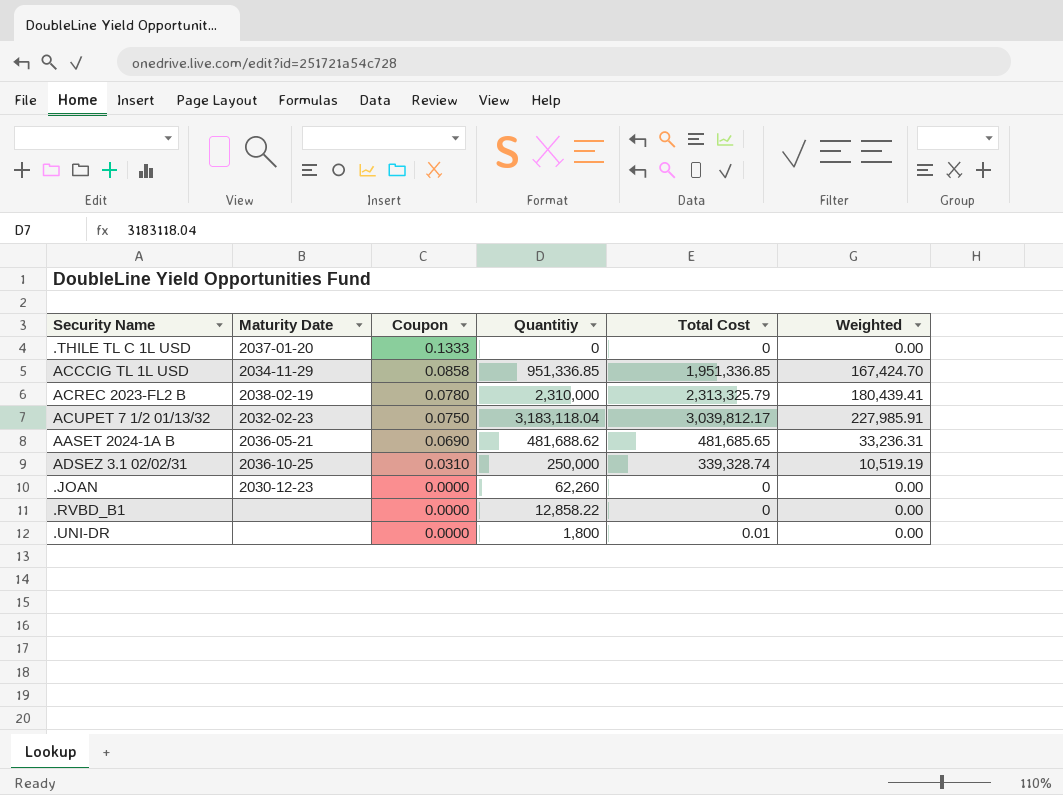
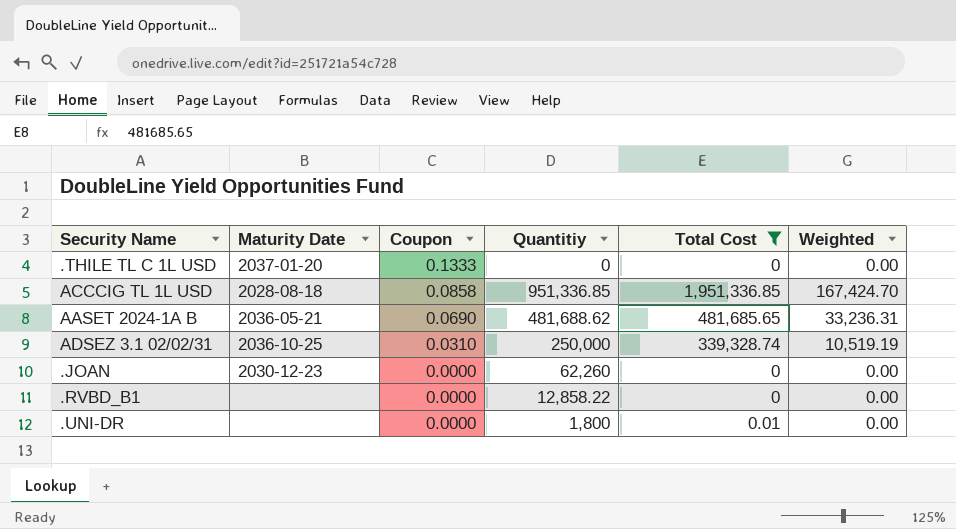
filter: none -> Total Cost <= 1,951,336.85
ACCCIG TL 1L USD | Maturity Date: 2034-11-29 -> 2028-08-18

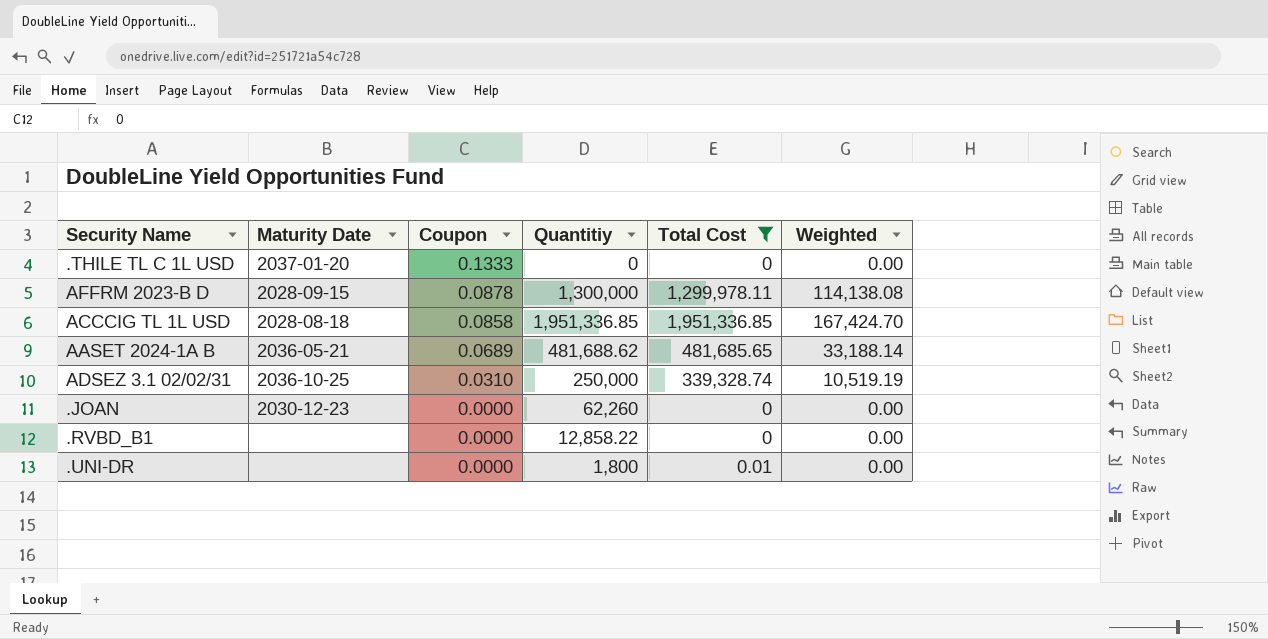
row AFFRM 2023-B D: none -> 2028-09-15 | 0.0878 | 1,300,000 | 1,299,978.11 | 114,138.08
ACCCIG TL 1L USD | Quantitiy: 951,336.85 -> 1,951,336.85
AASET 2024-1A B | Coupon: 0.0690 -> 0.0689
AASET 2024-1A B | Weighted: 33,236.31 -> 33,188.14

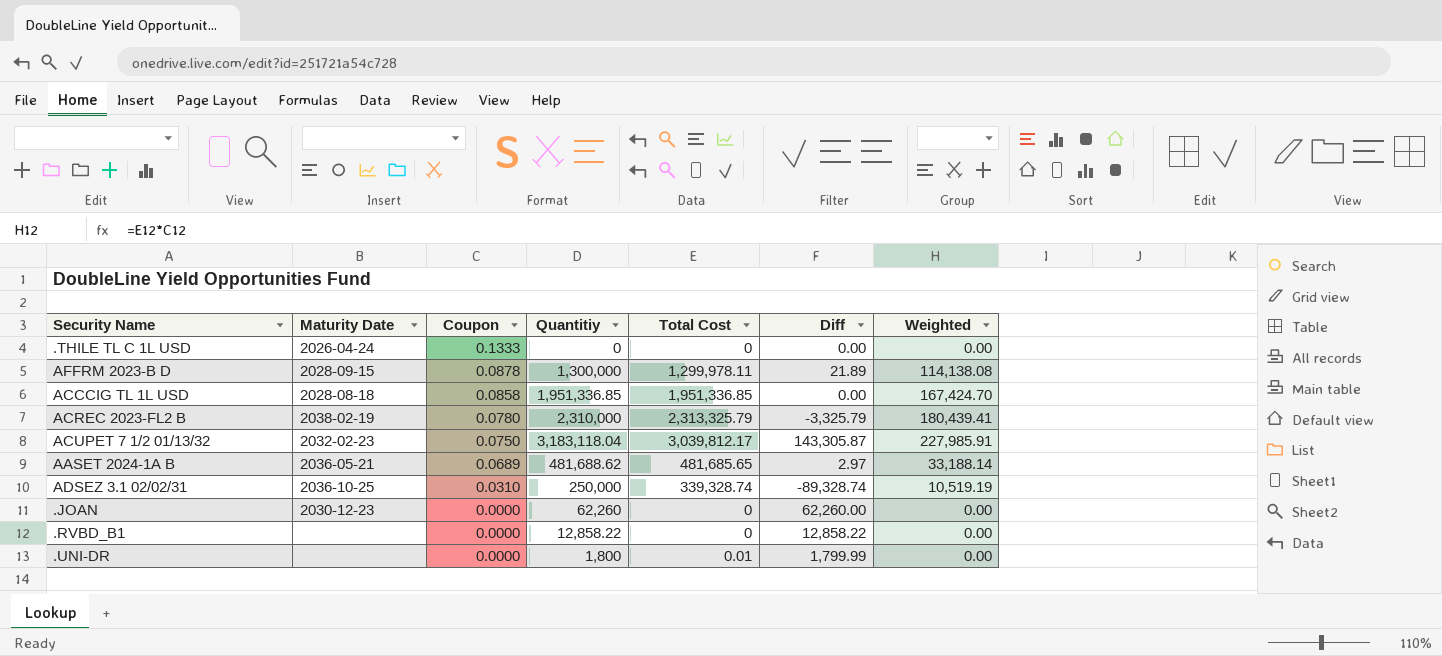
filter: Total Cost <= 1,951,336.85 -> none
column Diff | formula: none -> [Quantitiy] - [Total Cost]
.THILE TL C 1L USD | Maturity Date: 2037-01-20 -> 2026-04-24

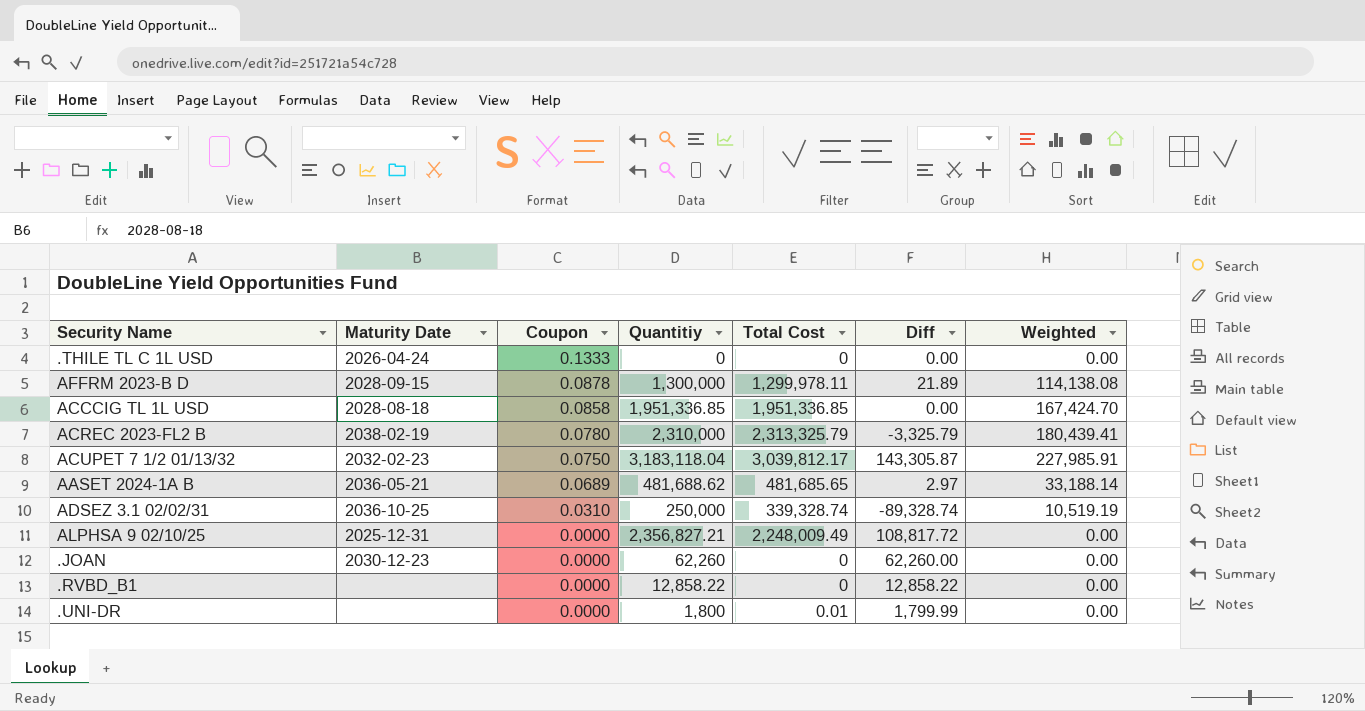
row ALPHSA 9 02/10/25: none -> 2025-12-31 | 0.0000 | 2,356,827.21 | 2,248,009.49 | 108,817.72 | 0.00

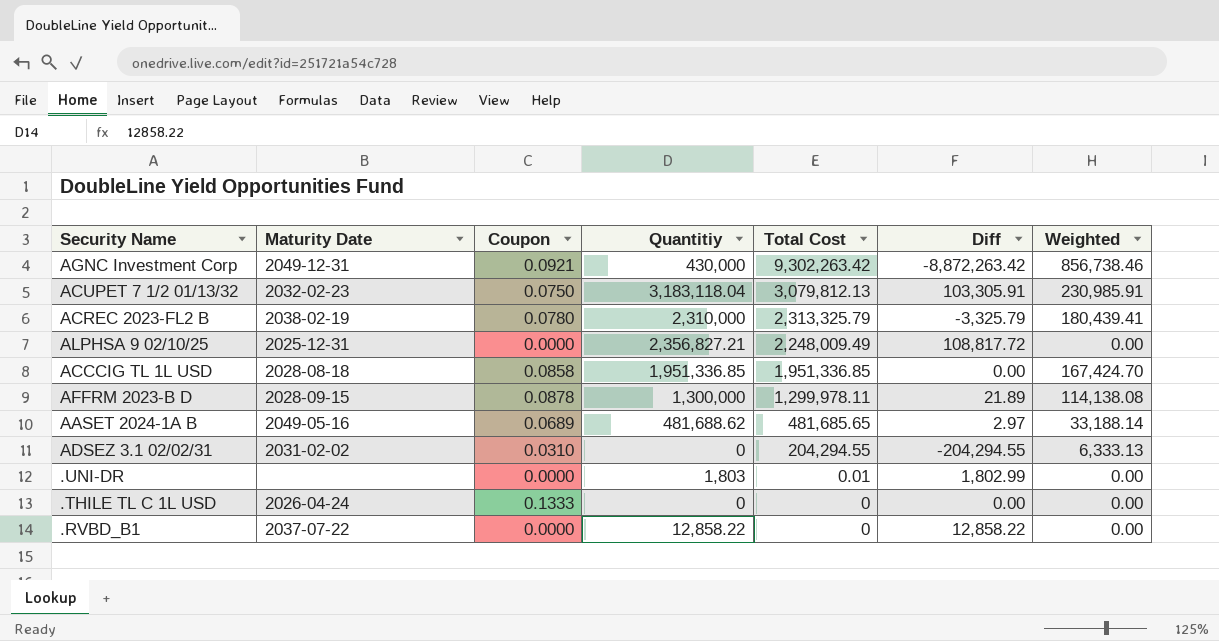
row order: Coupon descending -> Total Cost descending
row .JOAN: 2030-12-23 | 0.0000 | 62,260 | 0 | 62,260.00 | 0.00 -> none
row AGNC Investment Corp: none -> 2049-12-31 | 0.0921 | 430,000 | 9,302,263.42 | -8,872,263.42 | 856,738.46
ACUPET 7 1/2 01/13/32 | Total Cost: 3,039,812.17 -> 3,079,812.13
ACUPET 7 1/2 01/13/32 | Diff: 143,305.87 -> 103,305.91
ACUPET 7 1/2 01/13/32 | Weighted: 227,985.91 -> 230,985.91
AASET 2024-1A B | Maturity Date: 2036-05-21 -> 2049-05-16
ADSEZ 3.1 02/02/31 | Maturity Date: 2036-10-25 -> 2031-02-02
ADSEZ 3.1 02/02/31 | Quantitiy: 250,000 -> 0
ADSEZ 3.1 02/02/31 | Total Cost: 339,328.74 -> 204,294.55
ADSEZ 3.1 02/02/31 | Diff: -89,328.74 -> -204,294.55
ADSEZ 3.1 02/02/31 | Weighted: 10,519.19 -> 6,333.13
.UNI-DR | Quantitiy: 1,800 -> 1,803
.UNI-DR | Diff: 1,799.99 -> 1,802.99
.RVBD_B1 | Maturity Date: none -> 2037-07-22

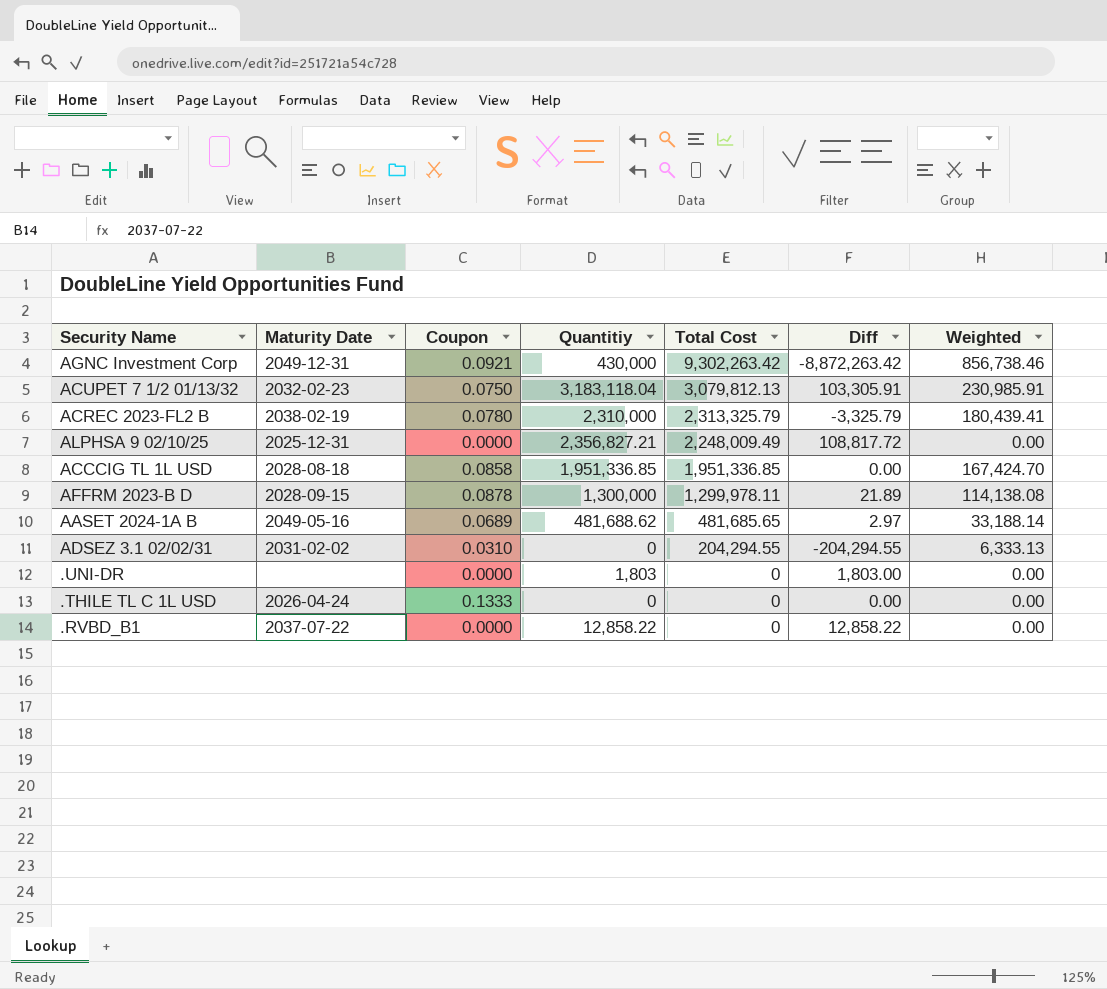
.UNI-DR | Total Cost: 0.01 -> 0
.UNI-DR | Diff: 1,802.99 -> 1,803.00

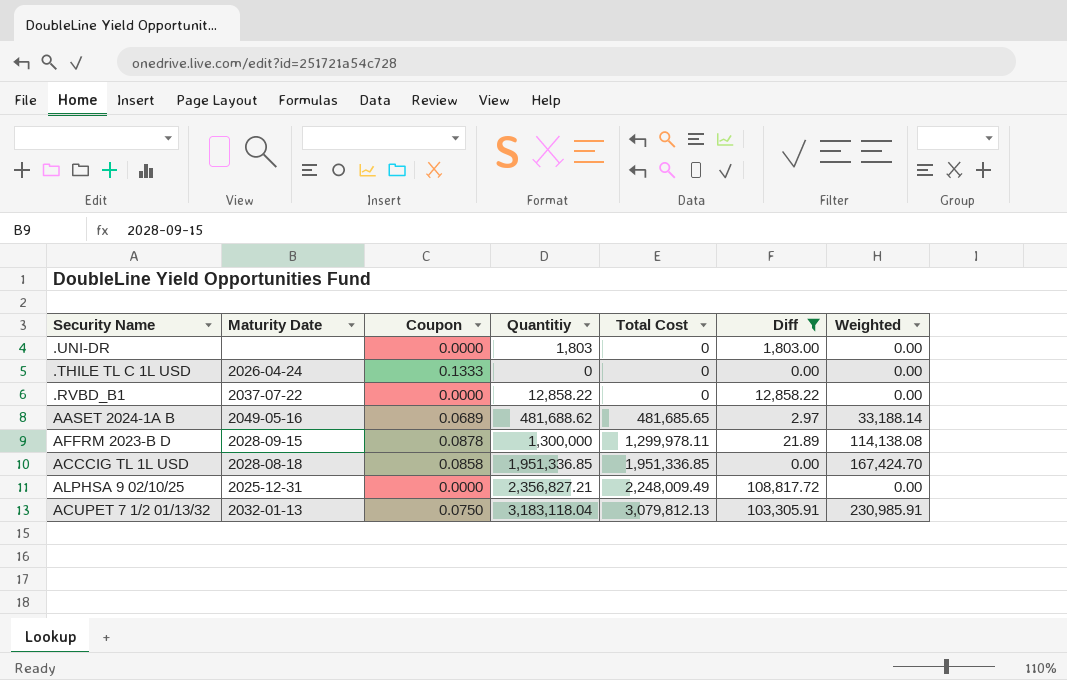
filter: none -> Diff >= 0.00
row order: Total Cost descending -> Total Cost ascending
ACUPET 7 1/2 01/13/32 | Maturity Date: 2032-02-23 -> 2032-01-13

